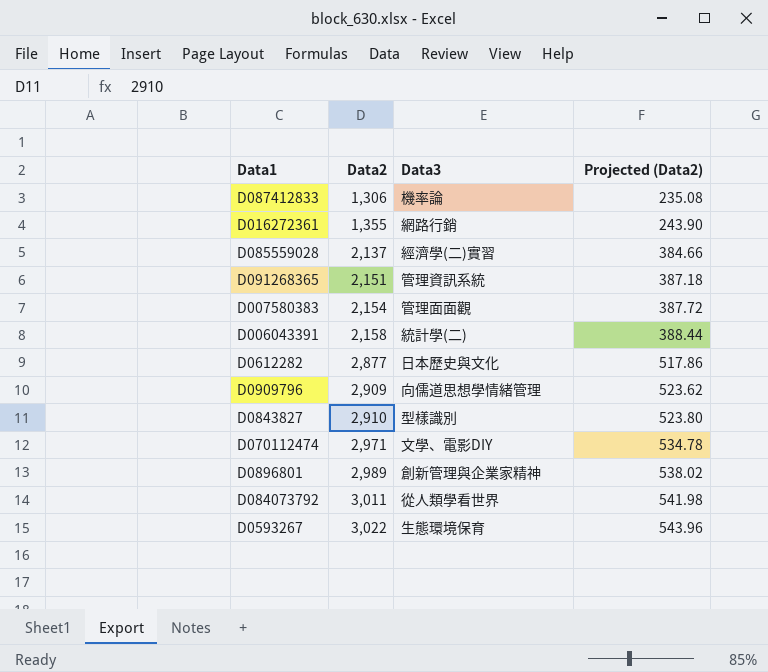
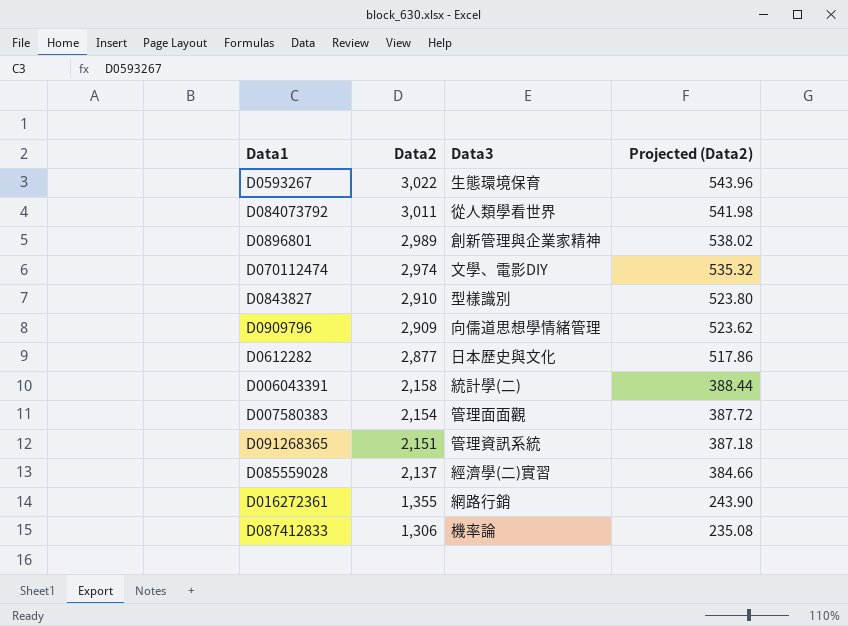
row order: Data2 ascending -> Data2 descending
D070112474 | Data2: 2,971 -> 2,974
D070112474 | Projected (Data2): 534.78 -> 535.32

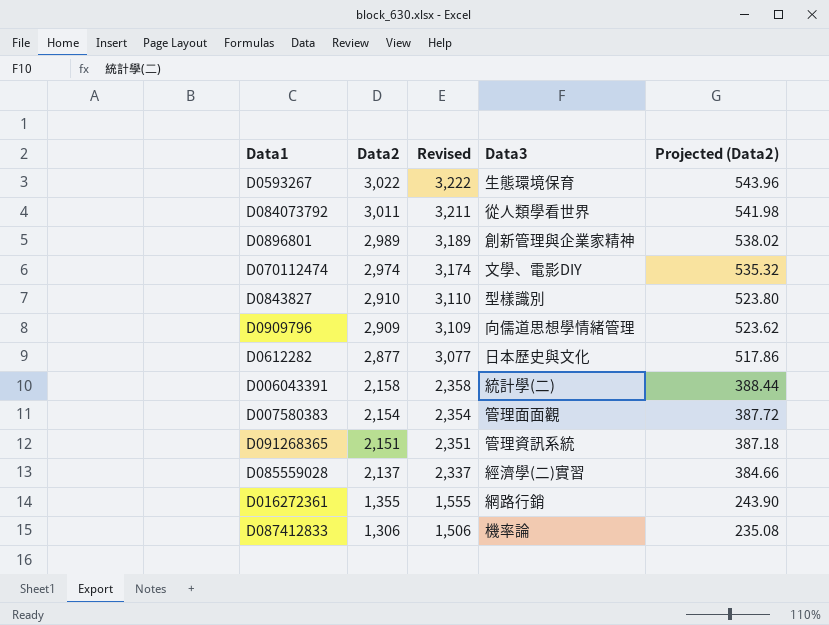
column Revised | formula: none -> [Data2] + 200

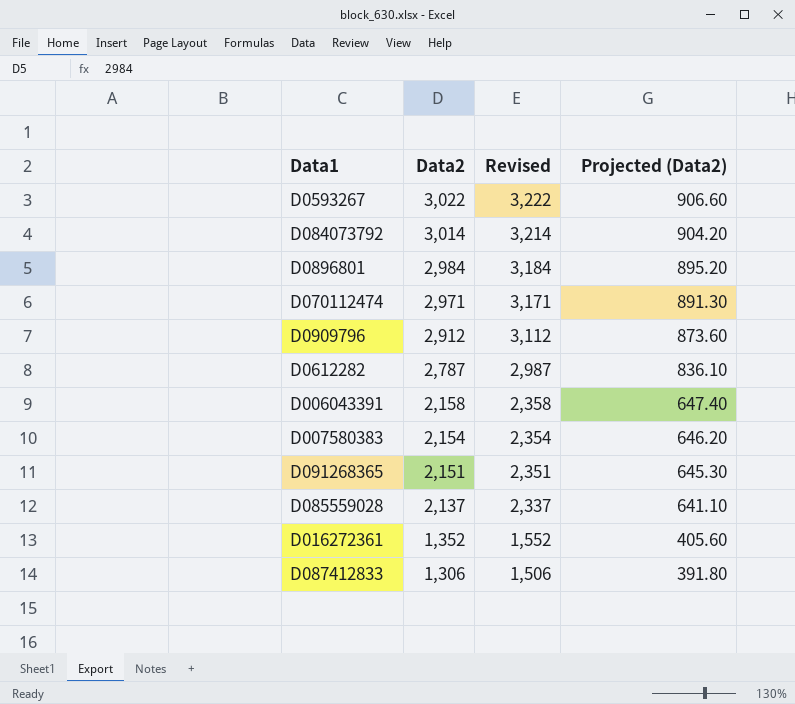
column Data3 | position: 4 -> none
column Projected (Data2) | formula: [Data2] * 0.18 -> [Data2] * 0.3
row D0843827: 2,910 | 3,110 | 型樣識別 | 523.80 -> none
D084073792 | Data2: 3,011 -> 3,014
D084073792 | Revised: 3,211 -> 3,214
D0896801 | Data2: 2,989 -> 2,984
D0896801 | Revised: 3,189 -> 3,184
D070112474 | Data2: 2,974 -> 2,971
D070112474 | Revised: 3,174 -> 3,171
D0909796 | Data2: 2,909 -> 2,912
D0909796 | Revised: 3,109 -> 3,112
D0612282 | Data2: 2,877 -> 2,787
D0612282 | Revised: 3,077 -> 2,987
D016272361 | Data2: 1,355 -> 1,352
D016272361 | Revised: 1,555 -> 1,552

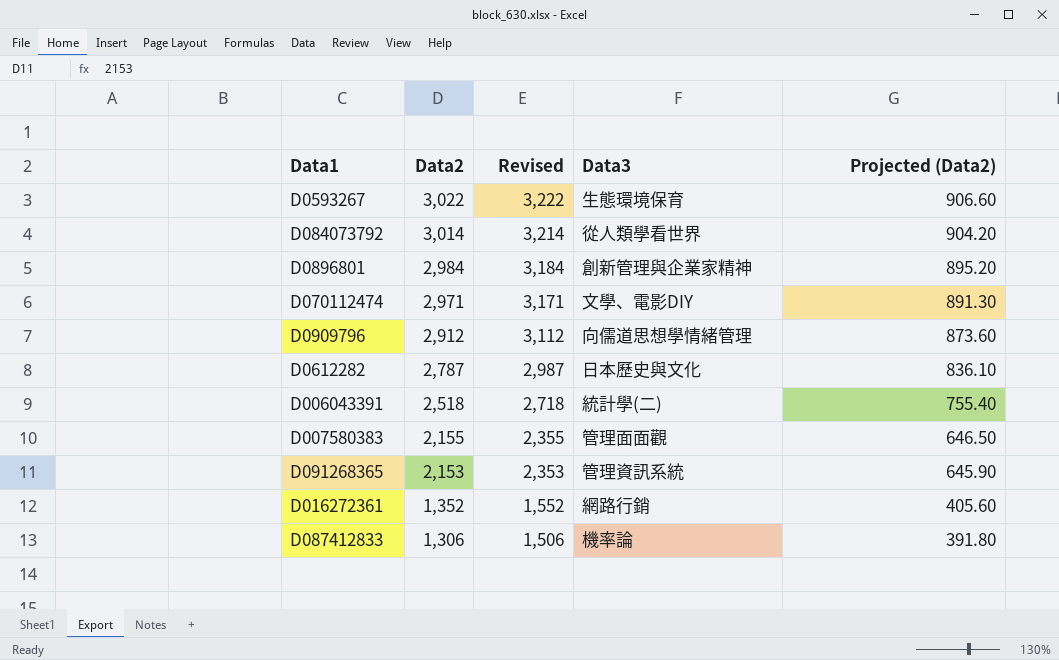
column Data3 | position: none -> 4
row D085559028: 2,137 | 2,337 | 641.10 -> none
D006043391 | Data2: 2,158 -> 2,518
D006043391 | Revised: 2,358 -> 2,718
D006043391 | Projected (Data2): 647.40 -> 755.40
D007580383 | Data2: 2,154 -> 2,155
D007580383 | Revised: 2,354 -> 2,355
D007580383 | Projected (Data2): 646.20 -> 646.50
D091268365 | Data2: 2,151 -> 2,153
D091268365 | Revised: 2,351 -> 2,353
D091268365 | Projected (Data2): 645.30 -> 645.90

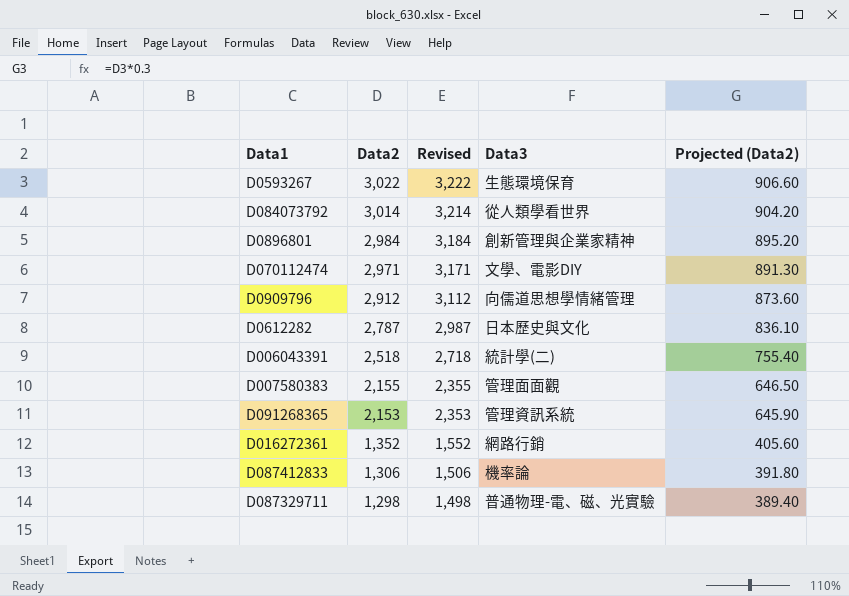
row D087329711: none -> 1,298 | 1,498 | 普通物理-電、磁、光實驗 | 389.40

